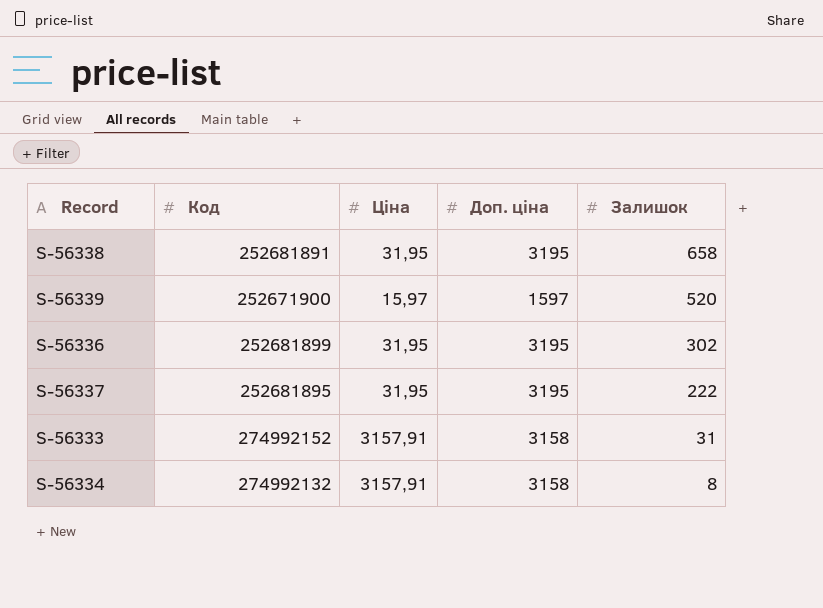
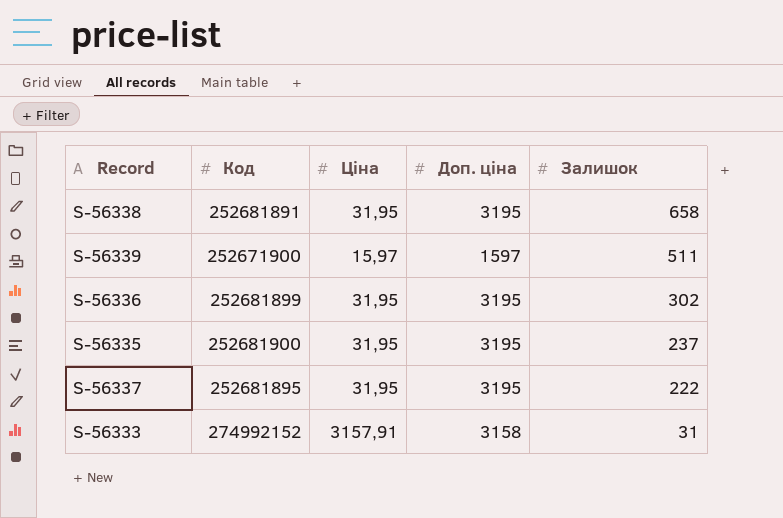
row S-56334: 274992132 | 3157,91 | 3158 | 8 -> none
S-56339 | Залишок: 520 -> 511
row S-56335: none -> 252681900 | 31,95 | 3195 | 237

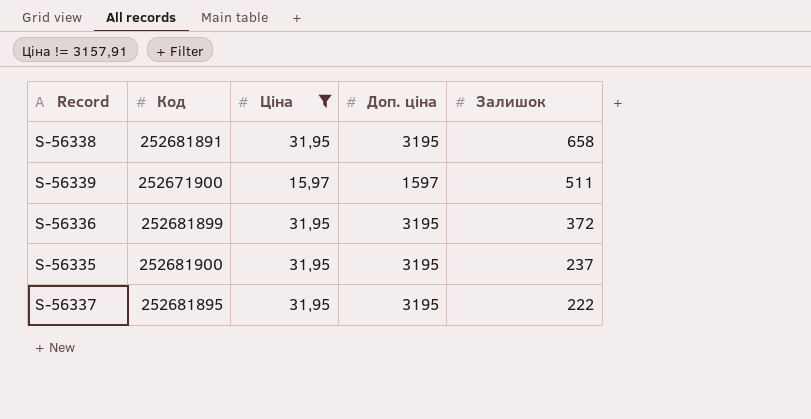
filter: none -> Ціна != 3157,91
S-56336 | Залишок: 302 -> 372

